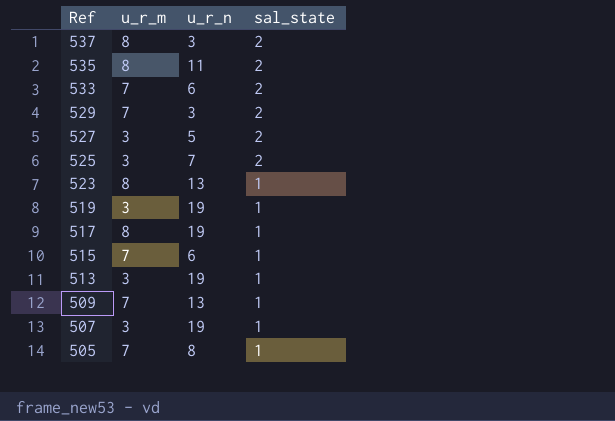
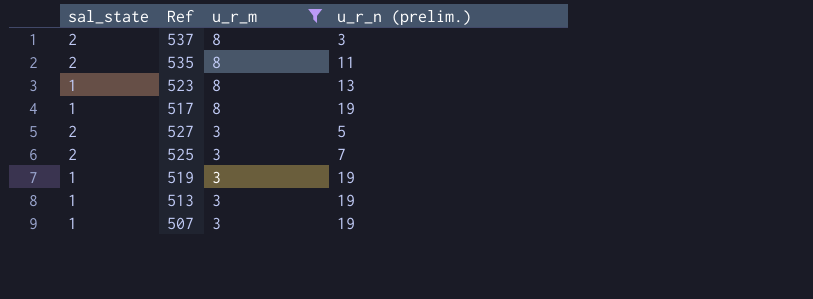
filter: none -> u_r_m != 7
row order: Ref descending -> u_r_m descending
column sal_state | position: 4 -> 1
column name: u_r_n -> u_r_n (prelim.)

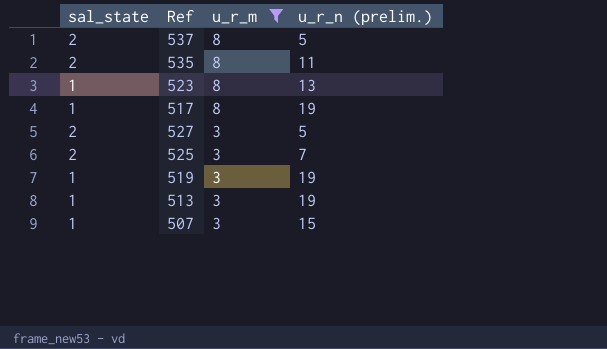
537 | u_r_n (prelim.): 3 -> 5
507 | u_r_n (prelim.): 19 -> 15

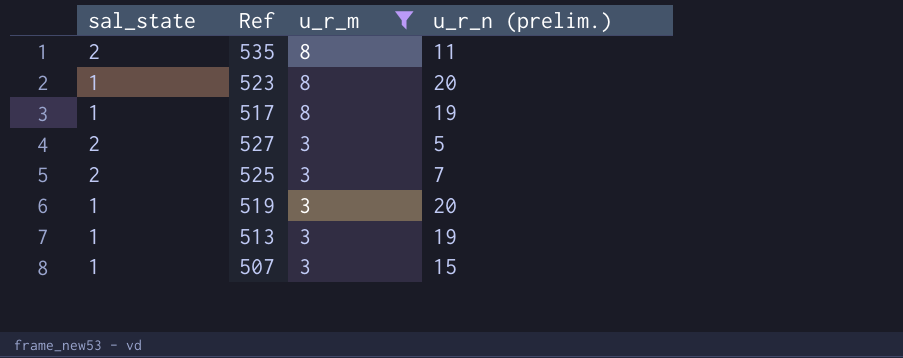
row 537: 2 | 8 | 5 -> none
523 | u_r_n (prelim.): 13 -> 20
519 | u_r_n (prelim.): 19 -> 20

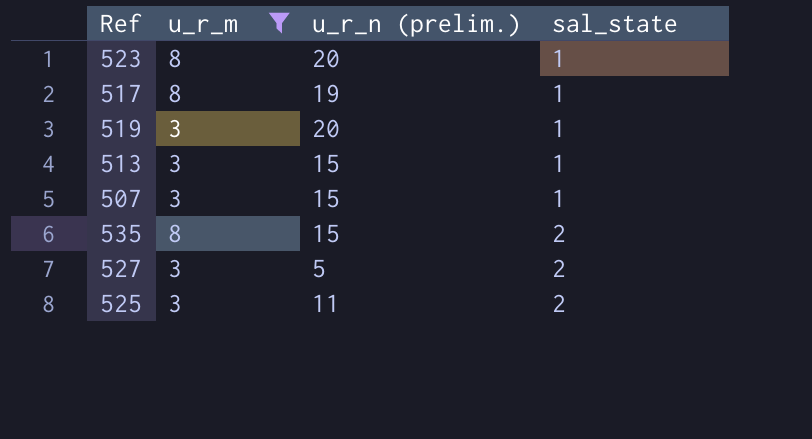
row order: u_r_m descending -> sal_state ascending
column sal_state | position: 1 -> 4
513 | u_r_n (prelim.): 19 -> 15
535 | u_r_n (prelim.): 11 -> 15
525 | u_r_n (prelim.): 7 -> 11

